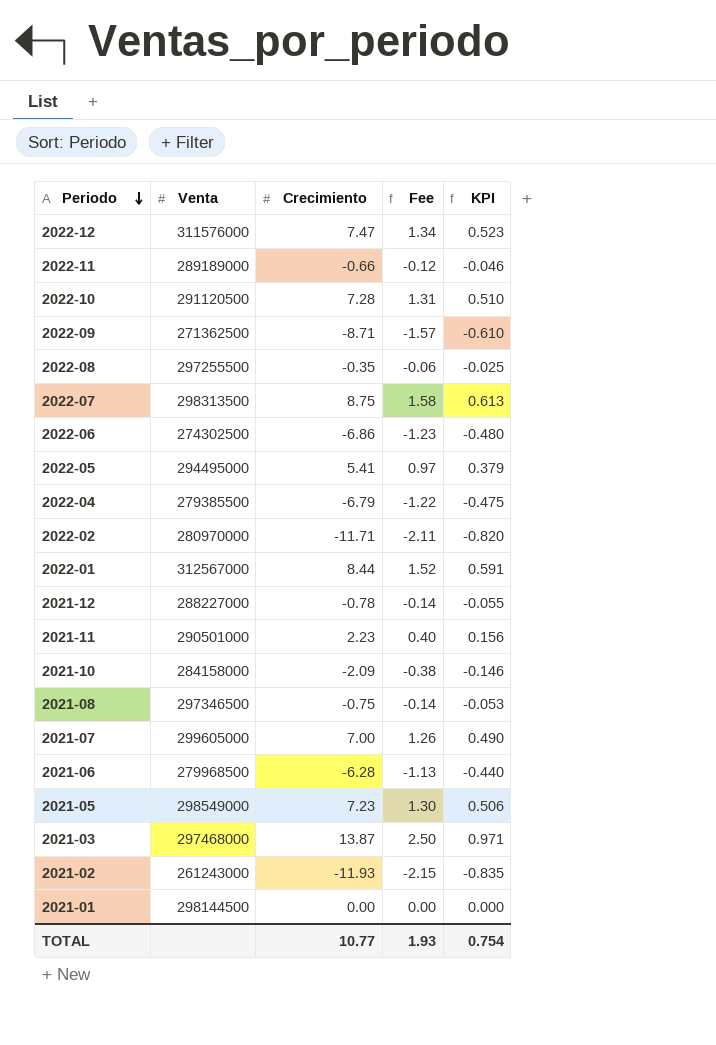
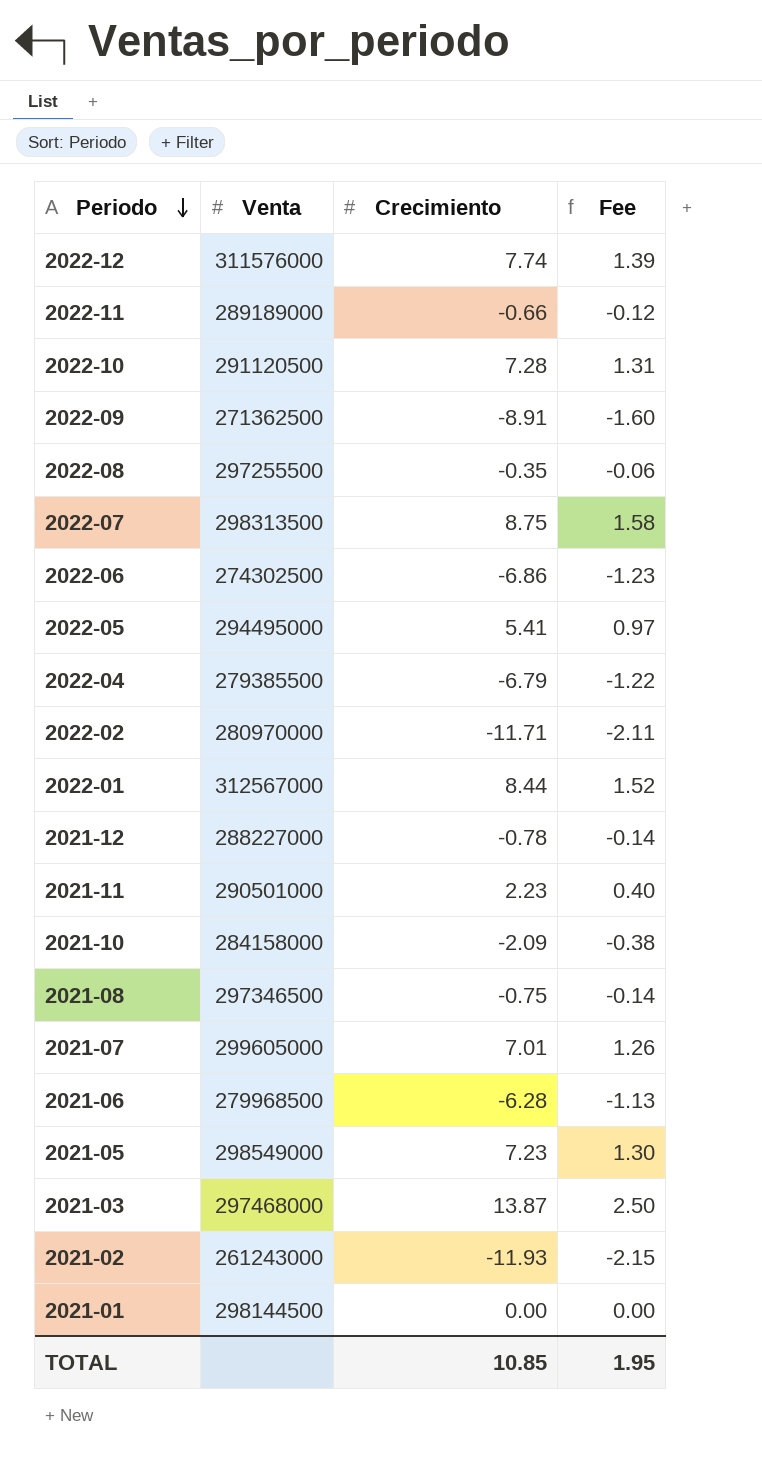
column KPI | formula: [Crecimiento] * 0.07 -> none
2022-12 | Crecimiento: 7.47 -> 7.74
2022-12 | Fee: 1.34 -> 1.39
2022-09 | Crecimiento: -8.71 -> -8.91
2022-09 | Fee: -1.57 -> -1.60
2021-07 | Crecimiento: 7.00 -> 7.01
TOTAL | Crecimiento: 10.77 -> 10.85
TOTAL | Fee: 1.93 -> 1.95

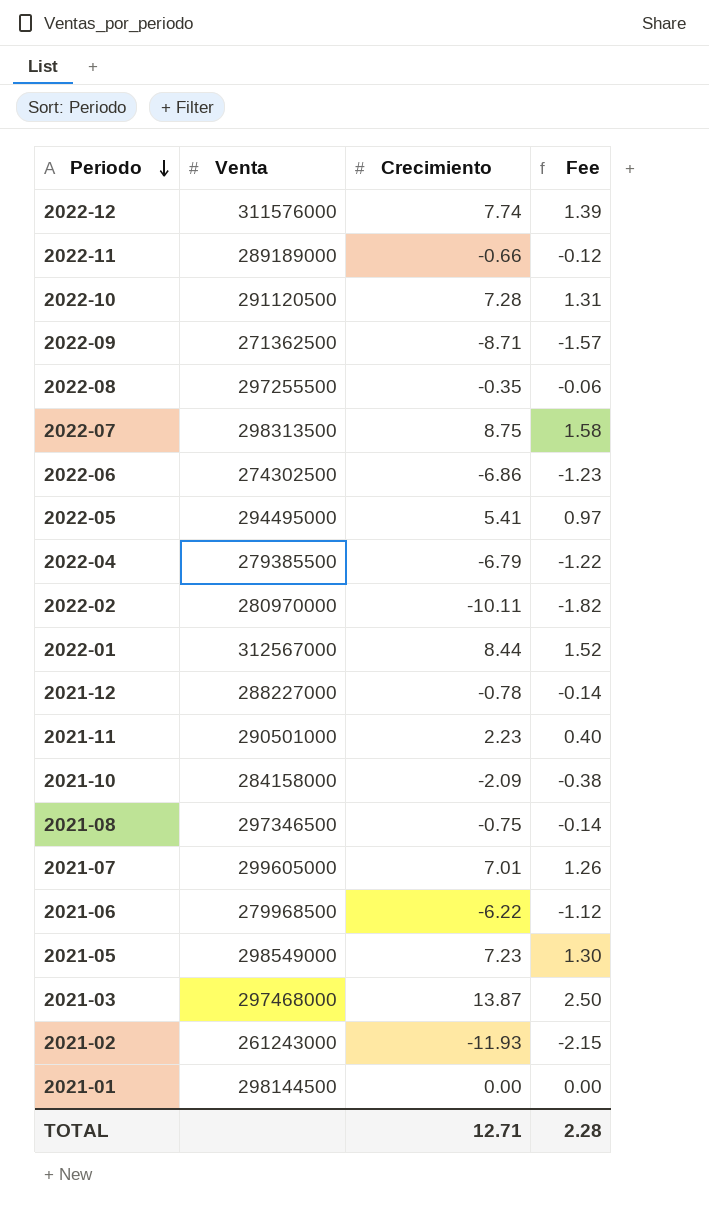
2022-09 | Crecimiento: -8.91 -> -8.71
2022-09 | Fee: -1.60 -> -1.57
2022-02 | Crecimiento: -11.71 -> -10.11
2022-02 | Fee: -2.11 -> -1.82
2021-06 | Crecimiento: -6.28 -> -6.22
2021-06 | Fee: -1.13 -> -1.12
TOTAL | Crecimiento: 10.85 -> 12.71
TOTAL | Fee: 1.95 -> 2.28

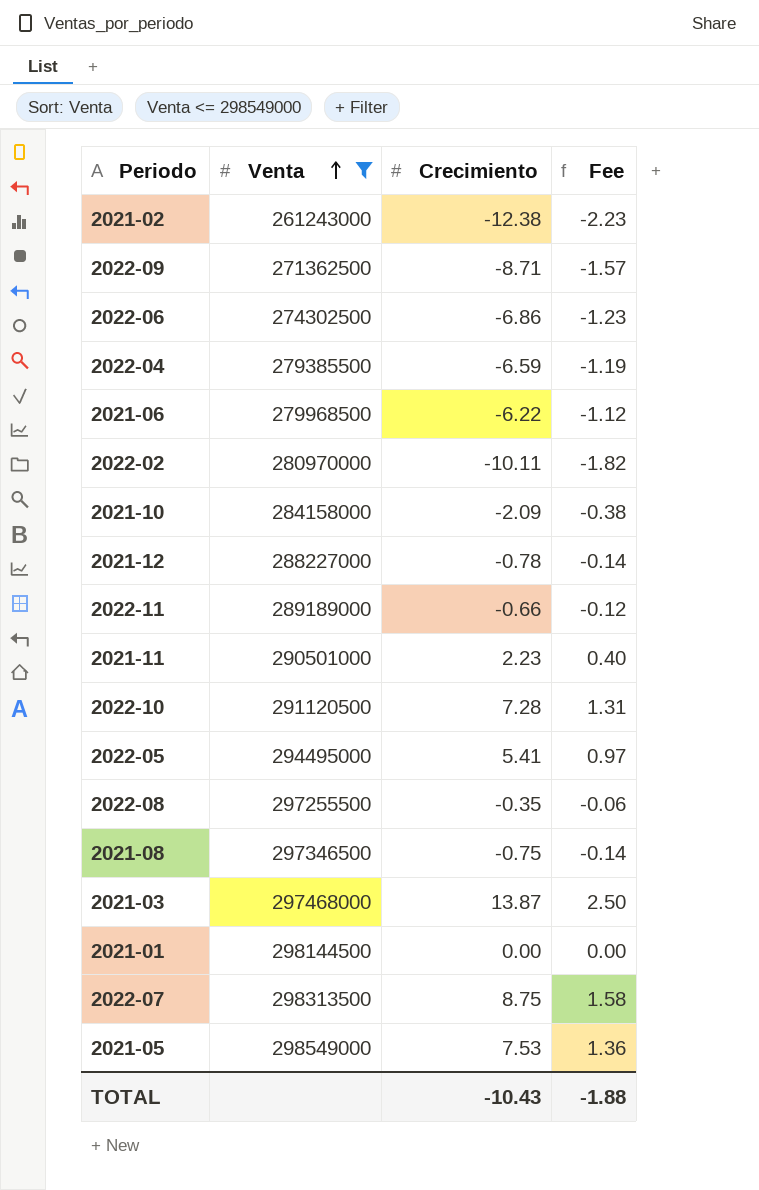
filter: none -> Venta <= 298549000
row order: Periodo descending -> Venta ascending
2021-02 | Crecimiento: -11.93 -> -12.38
2021-02 | Fee: -2.15 -> -2.23
2022-04 | Crecimiento: -6.79 -> -6.59
2022-04 | Fee: -1.22 -> -1.19
2021-05 | Crecimiento: 7.23 -> 7.53
2021-05 | Fee: 1.30 -> 1.36
TOTAL | Crecimiento: 12.71 -> -10.43
TOTAL | Fee: 2.28 -> -1.88

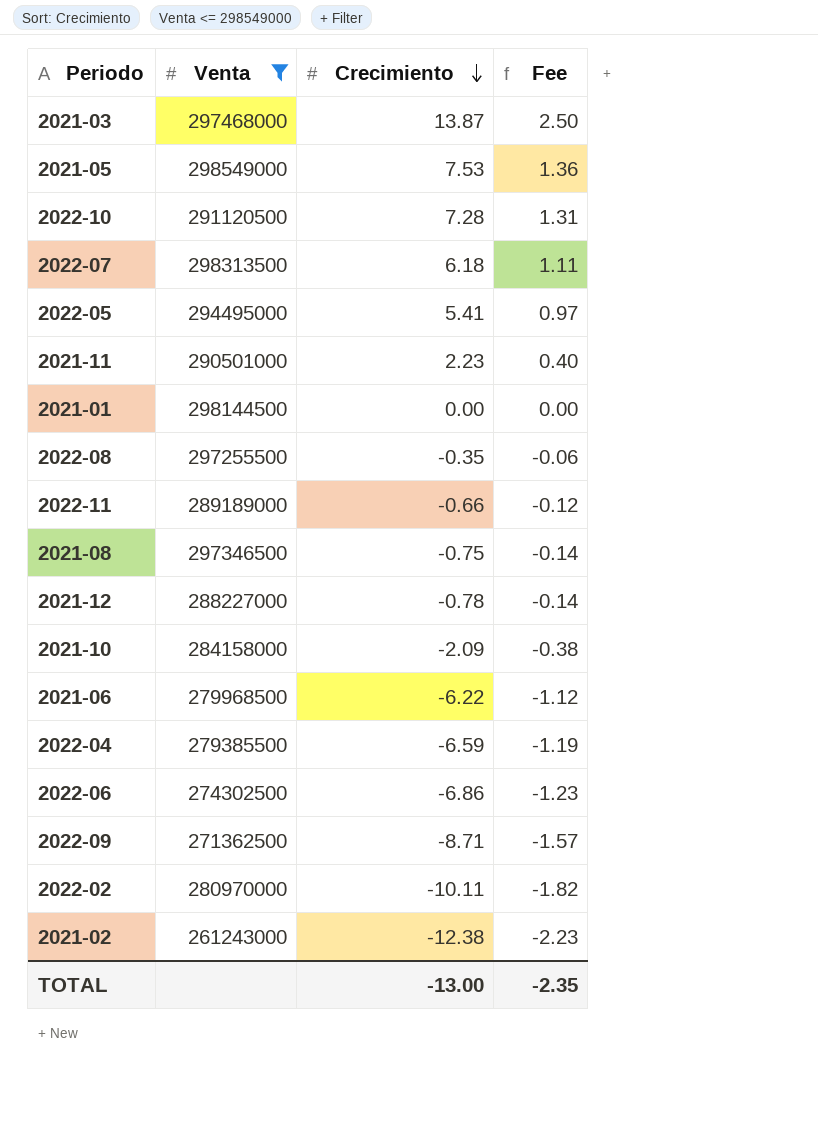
row order: Venta ascending -> Crecimiento descending
2022-07 | Crecimiento: 8.75 -> 6.18
2022-07 | Fee: 1.58 -> 1.11
TOTAL | Crecimiento: -10.43 -> -13.00
TOTAL | Fee: -1.88 -> -2.35

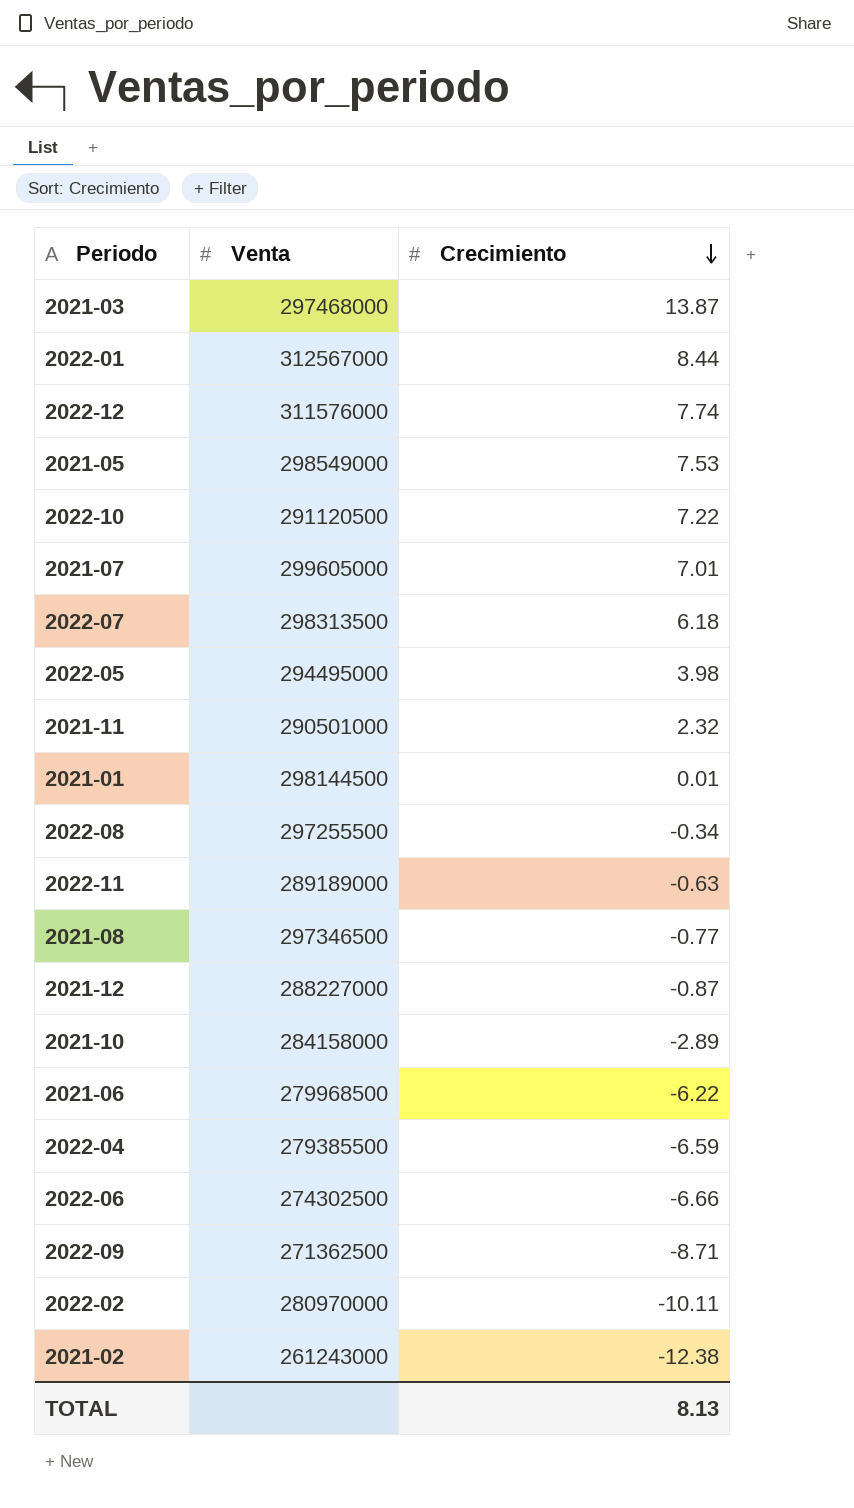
filter: Venta <= 298549000 -> none
column Fee | formula: [Crecimiento] * 0.18 -> none
2022-10 | Crecimiento: 7.28 -> 7.22
2022-05 | Crecimiento: 5.41 -> 3.98
2021-11 | Crecimiento: 2.23 -> 2.32
2021-01 | Crecimiento: 0.00 -> 0.01
2022-08 | Crecimiento: -0.35 -> -0.34
2022-11 | Crecimiento: -0.66 -> -0.63
2021-08 | Crecimiento: -0.75 -> -0.77
2021-12 | Crecimiento: -0.78 -> -0.87
2021-10 | Crecimiento: -2.09 -> -2.89
2022-06 | Crecimiento: -6.86 -> -6.66
TOTAL | Crecimiento: -13.00 -> 8.13

